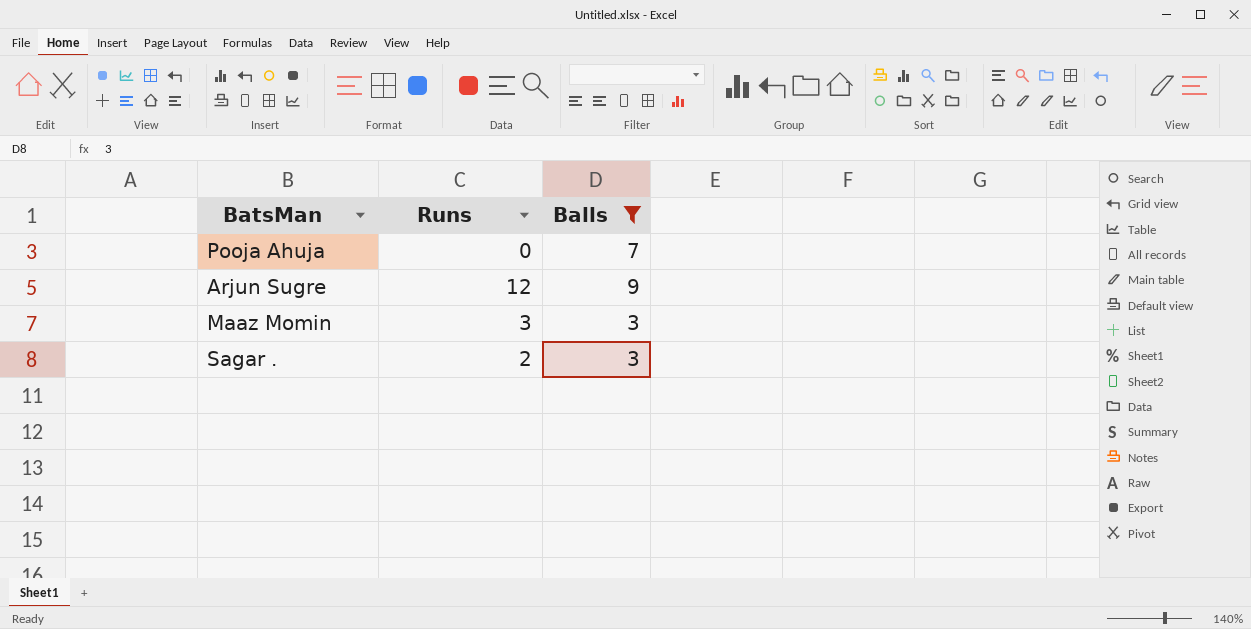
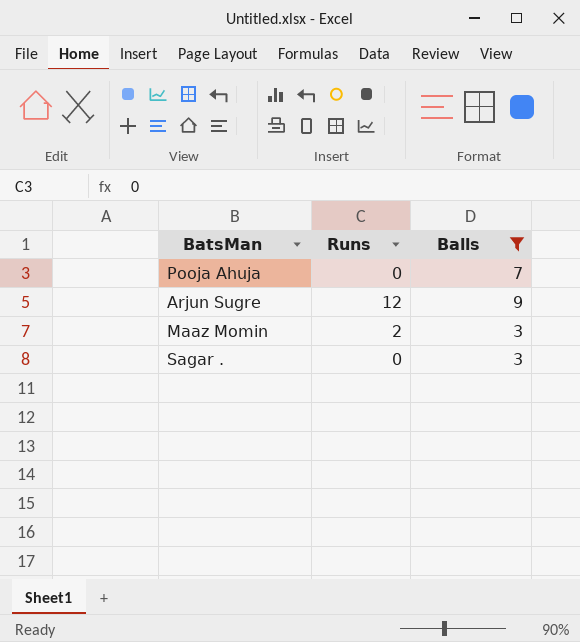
Maaz Momin | Runs: 3 -> 2
Sagar . | Runs: 2 -> 0

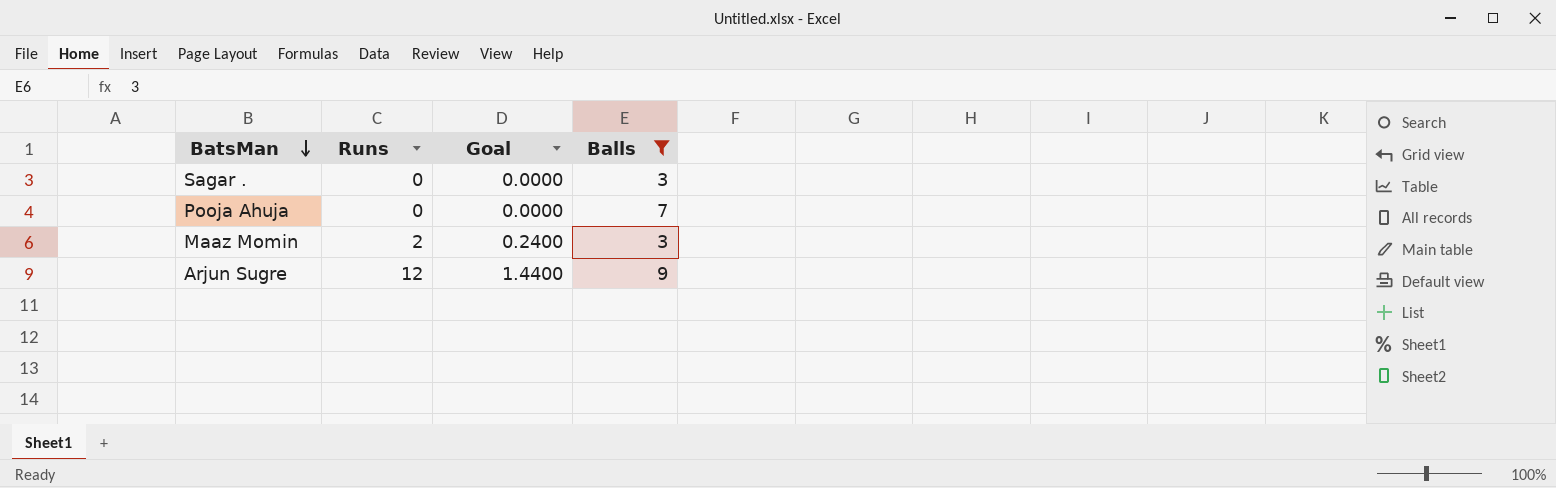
row order: none -> BatsMan descending
column Goal | formula: none -> [Runs] * 0.12

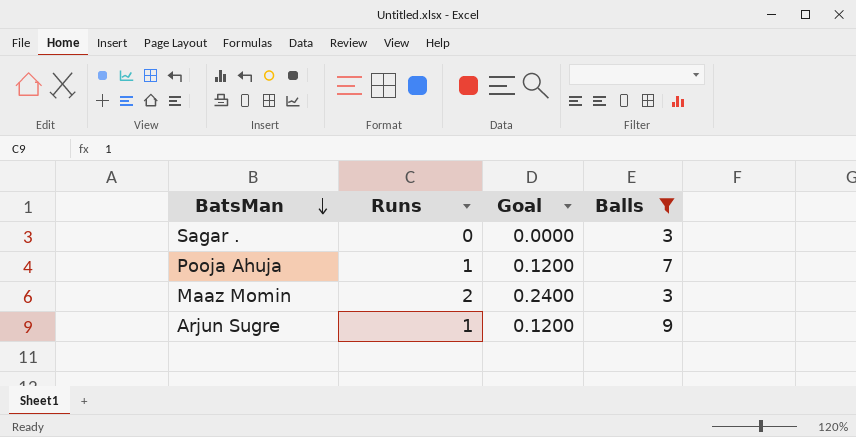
Pooja Ahuja | Runs: 0 -> 1
Pooja Ahuja | Goal: 0.0000 -> 0.1200
Arjun Sugre | Runs: 12 -> 1
Arjun Sugre | Goal: 1.4400 -> 0.1200

